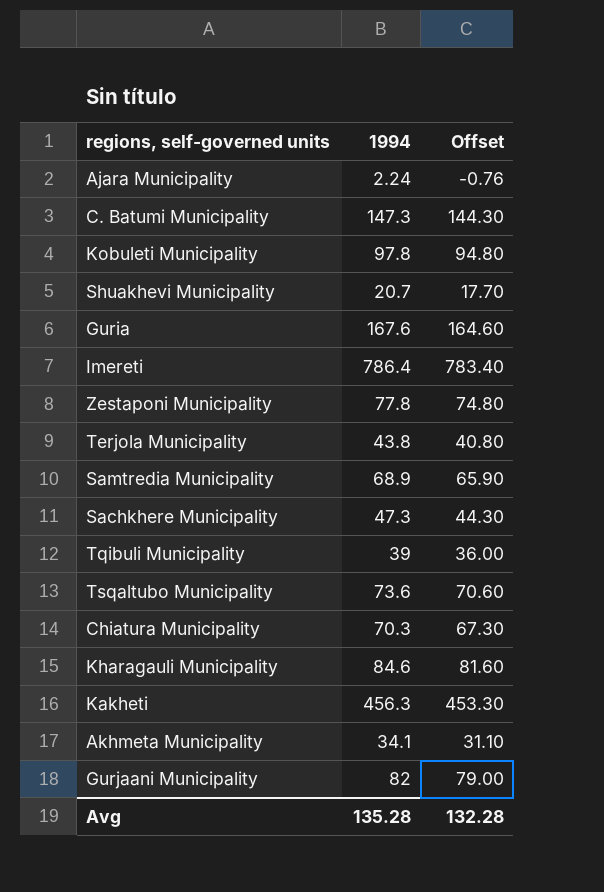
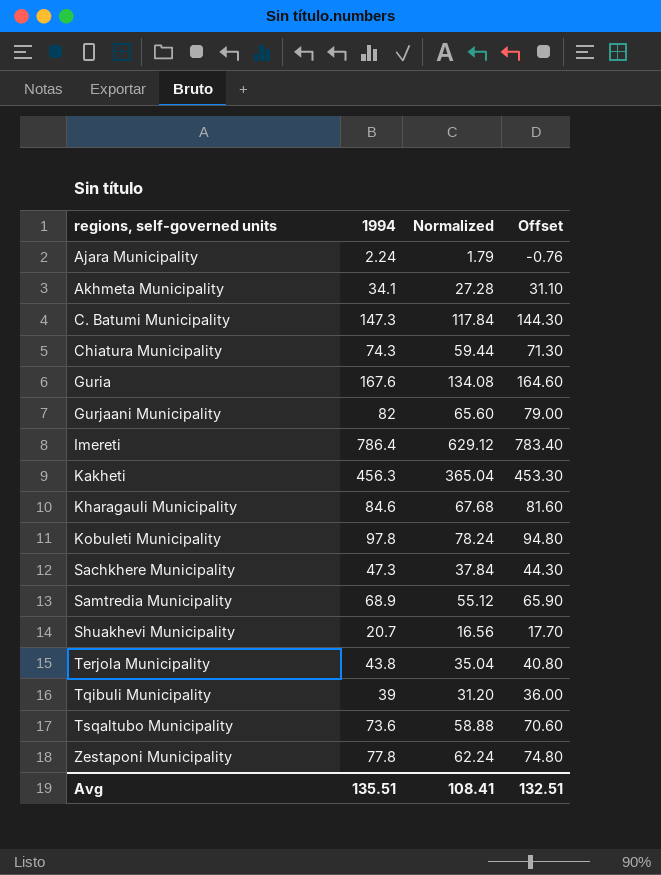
row order: none -> regions, self-governed units ascending
column Normalized | formula: none -> [1994] * 0.8
Chiatura Municipality | 1994: 70.3 -> 74.3
Chiatura Municipality | Offset: 67.30 -> 71.30
Avg | 1994: 135.28 -> 135.51
Avg | Offset: 132.28 -> 132.51

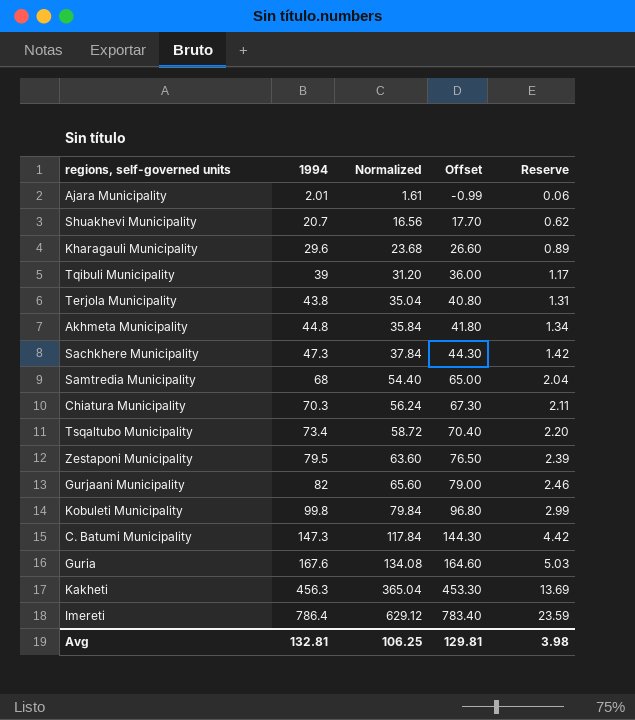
row order: regions, self-governed units ascending -> 1994 ascending
column Reserve | formula: none -> [1994] * 0.03
Ajara Municipality | 1994: 2.24 -> 2.01
Ajara Municipality | Normalized: 1.79 -> 1.61
Ajara Municipality | Offset: -0.76 -> -0.99
Kharagauli Municipality | 1994: 84.6 -> 29.6
Kharagauli Municipality | Normalized: 67.68 -> 23.68
Kharagauli Municipality | Offset: 81.60 -> 26.60
Akhmeta Municipality | 1994: 34.1 -> 44.8
Akhmeta Municipality | Normalized: 27.28 -> 35.84
Akhmeta Municipality | Offset: 31.10 -> 41.80
Samtredia Municipality | 1994: 68.9 -> 68
Samtredia Municipality | Normalized: 55.12 -> 54.40
Samtredia Municipality | Offset: 65.90 -> 65.00
Chiatura Municipality | 1994: 74.3 -> 70.3
Chiatura Municipality | Normalized: 59.44 -> 56.24
Chiatura Municipality | Offset: 71.30 -> 67.30
Tsqaltubo Municipality | 1994: 73.6 -> 73.4
Tsqaltubo Municipality | Normalized: 58.88 -> 58.72
Tsqaltubo Municipality | Offset: 70.60 -> 70.40
Zestaponi Municipality | 1994: 77.8 -> 79.5
Zestaponi Municipality | Normalized: 62.24 -> 63.60
Zestaponi Municipality | Offset: 74.80 -> 76.50
Kobuleti Municipality | 1994: 97.8 -> 99.8
Kobuleti Municipality | Normalized: 78.24 -> 79.84
Kobuleti Municipality | Offset: 94.80 -> 96.80
Avg | 1994: 135.51 -> 132.81
Avg | Normalized: 108.41 -> 106.25
Avg | Offset: 132.51 -> 129.81

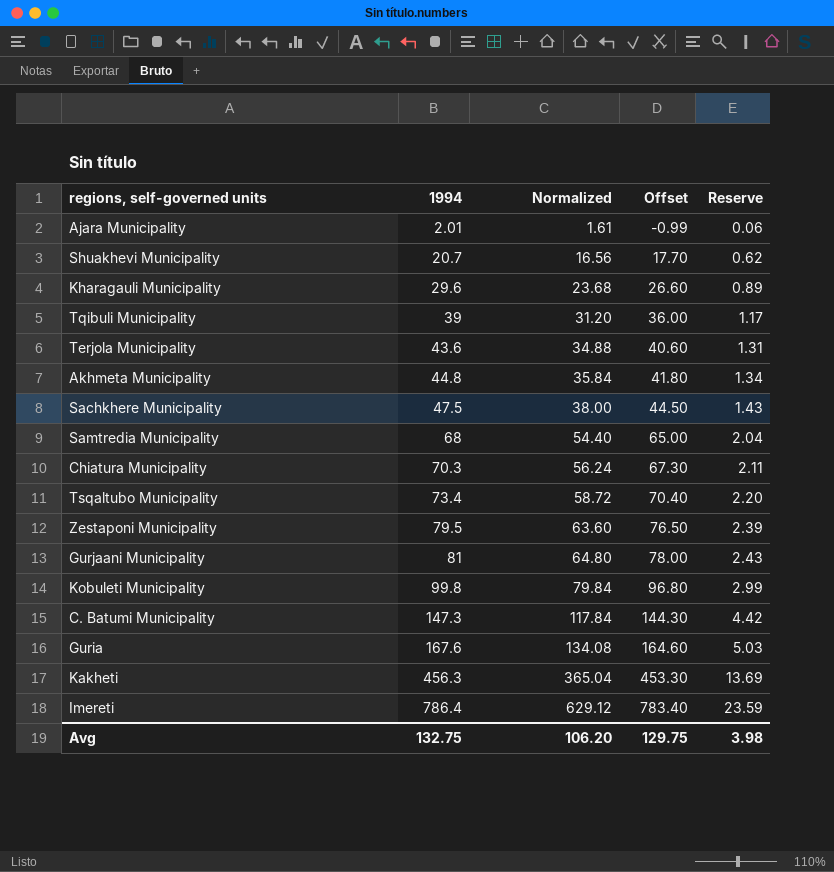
Terjola Municipality | 1994: 43.8 -> 43.6
Terjola Municipality | Normalized: 35.04 -> 34.88
Terjola Municipality | Offset: 40.80 -> 40.60
Sachkhere Municipality | 1994: 47.3 -> 47.5
Sachkhere Municipality | Normalized: 37.84 -> 38.00
Sachkhere Municipality | Offset: 44.30 -> 44.50
Sachkhere Municipality | Reserve: 1.42 -> 1.43
Gurjaani Municipality | 1994: 82 -> 81
Gurjaani Municipality | Normalized: 65.60 -> 64.80
Gurjaani Municipality | Offset: 79.00 -> 78.00
Gurjaani Municipality | Reserve: 2.46 -> 2.43
Avg | 1994: 132.81 -> 132.75
Avg | Normalized: 106.25 -> 106.20
Avg | Offset: 129.81 -> 129.75

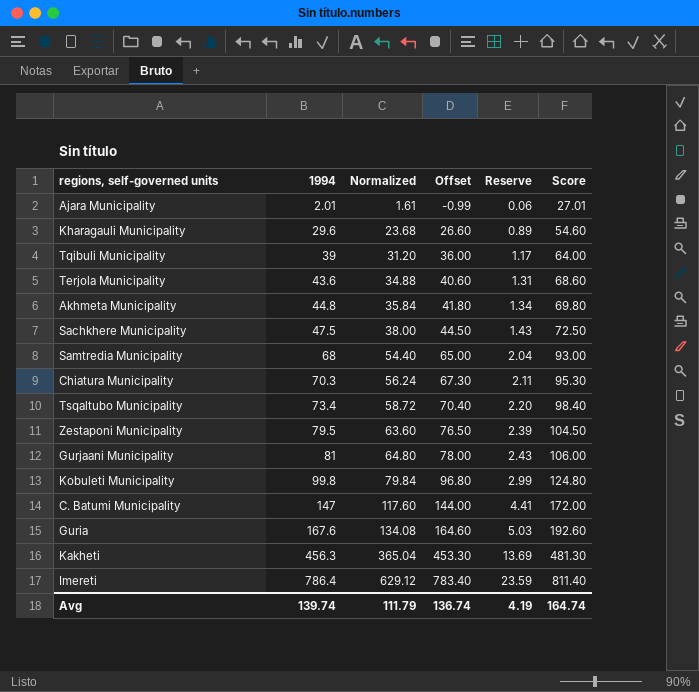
column Score | formula: none -> [1994] + 25
row Shuakhevi Municipality: 20.7 | 16.56 | 17.70 | 0.62 -> none
C. Batumi Municipality | 1994: 147.3 -> 147
C. Batumi Municipality | Normalized: 117.84 -> 117.60
C. Batumi Municipality | Offset: 144.30 -> 144.00
C. Batumi Municipality | Reserve: 4.42 -> 4.41
Avg | 1994: 132.75 -> 139.74
Avg | Normalized: 106.20 -> 111.79
Avg | Offset: 129.75 -> 136.74
Avg | Reserve: 3.98 -> 4.19

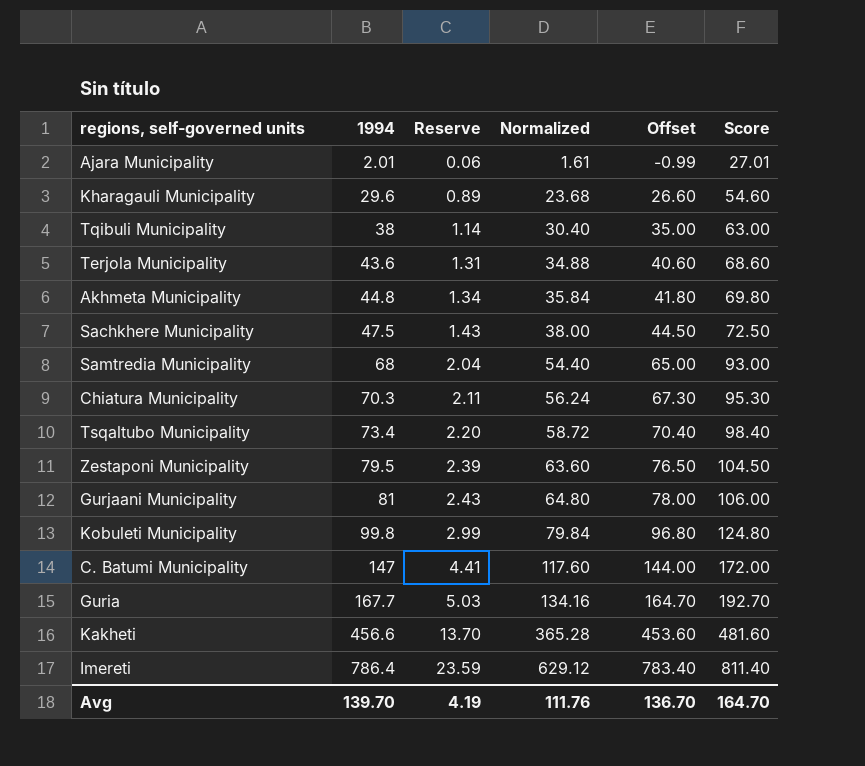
column Reserve | position: 5 -> 3
Tqibuli Municipality | 1994: 39 -> 38
Tqibuli Municipality | Reserve: 1.17 -> 1.14
Tqibuli Municipality | Normalized: 31.20 -> 30.40
Tqibuli Municipality | Offset: 36.00 -> 35.00
Tqibuli Municipality | Score: 64.00 -> 63.00
Guria | 1994: 167.6 -> 167.7
Guria | Normalized: 134.08 -> 134.16
Guria | Offset: 164.60 -> 164.70
Guria | Score: 192.60 -> 192.70
Kakheti | 1994: 456.3 -> 456.6
Kakheti | Reserve: 13.69 -> 13.70
Kakheti | Normalized: 365.04 -> 365.28
Kakheti | Offset: 453.30 -> 453.60
Kakheti | Score: 481.30 -> 481.60
Avg | 1994: 139.74 -> 139.70
Avg | Normalized: 111.79 -> 111.76
Avg | Offset: 136.74 -> 136.70
Avg | Score: 164.74 -> 164.70

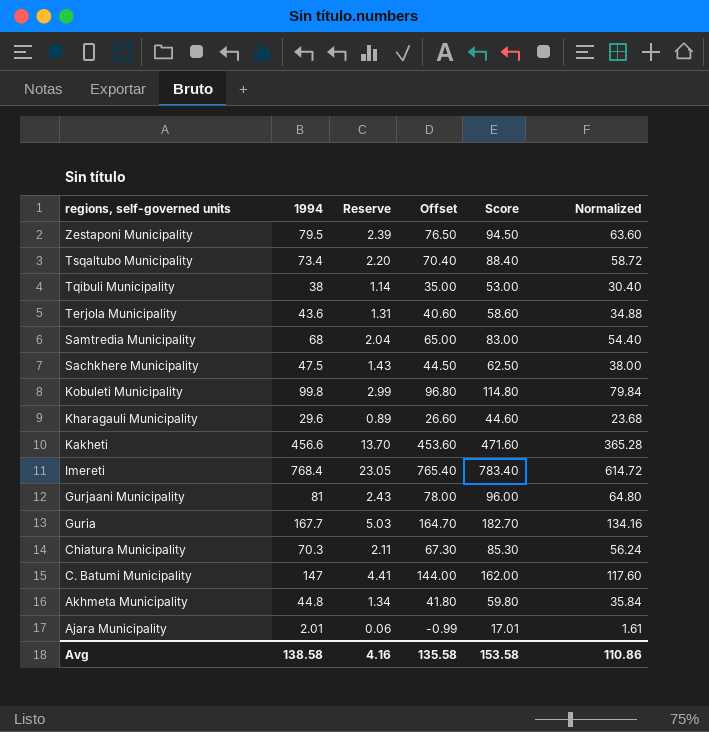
row order: 1994 ascending -> regions, self-governed units descending
column Score | formula: [1994] + 25 -> [1994] + 15
column Normalized | position: 4 -> 6
Imereti | 1994: 786.4 -> 768.4
Imereti | Reserve: 23.59 -> 23.05
Imereti | Offset: 783.40 -> 765.40
Imereti | Normalized: 629.12 -> 614.72
Avg | 1994: 139.70 -> 138.58
Avg | Reserve: 4.19 -> 4.16
Avg | Offset: 136.70 -> 135.58
Avg | Score: 164.70 -> 153.58
Avg | Normalized: 111.76 -> 110.86

